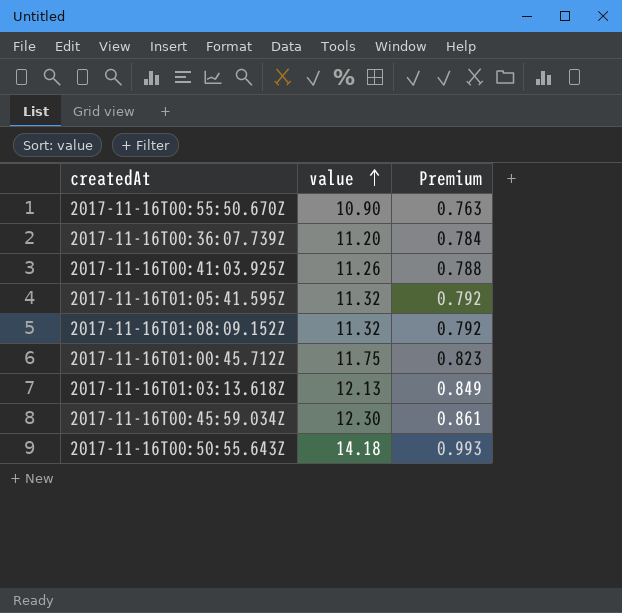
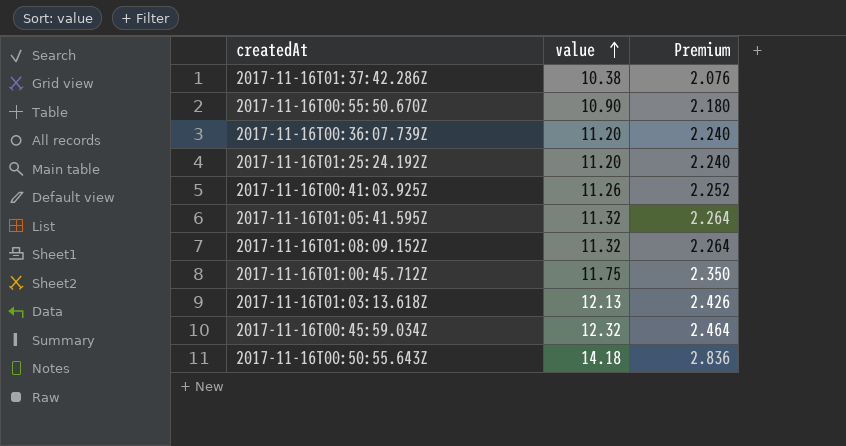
column Premium | formula: [value] * 0.07 -> [value] * 0.2
row 2017-11-16T01:37:42.286Z: none -> 10.38 | 2.076
row 2017-11-16T01:25:24.192Z: none -> 11.20 | 2.240
2017-11-16T00:45:59.034Z | value: 12.30 -> 12.32

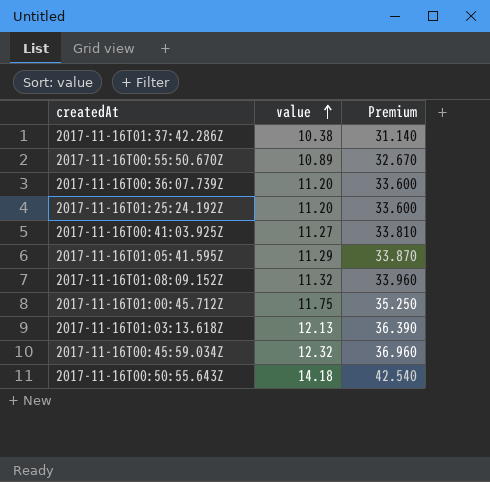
column Premium | formula: [value] * 0.2 -> [value] * 3
2017-11-16T00:55:50.670Z | value: 10.90 -> 10.89
2017-11-16T00:41:03.925Z | value: 11.26 -> 11.27
2017-11-16T01:05:41.595Z | value: 11.32 -> 11.29

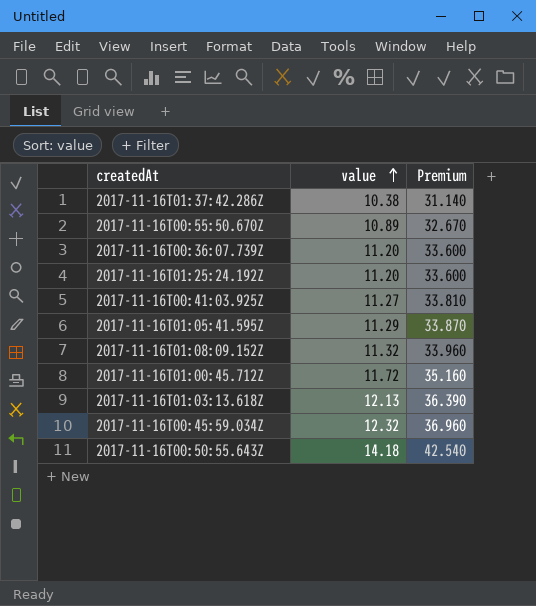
2017-11-16T01:00:45.712Z | value: 11.75 -> 11.72
2017-11-16T01:00:45.712Z | Premium: 35.250 -> 35.160

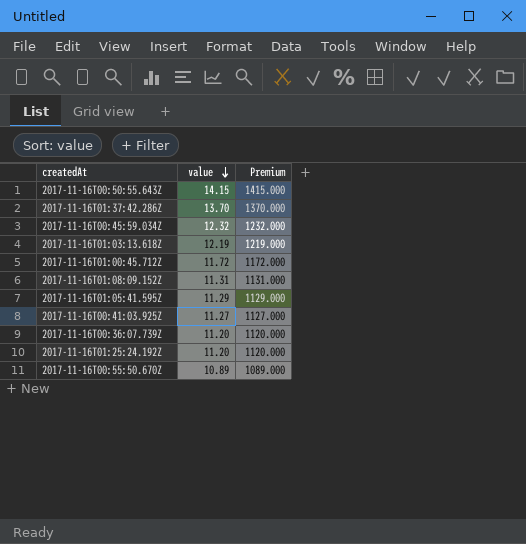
row order: value ascending -> value descending
column Premium | formula: [value] * 3 -> [value] * 100
2017-11-16T00:50:55.643Z | value: 14.18 -> 14.15
2017-11-16T01:37:42.286Z | value: 10.38 -> 13.70
2017-11-16T01:03:13.618Z | value: 12.13 -> 12.19
2017-11-16T01:08:09.152Z | value: 11.32 -> 11.31

